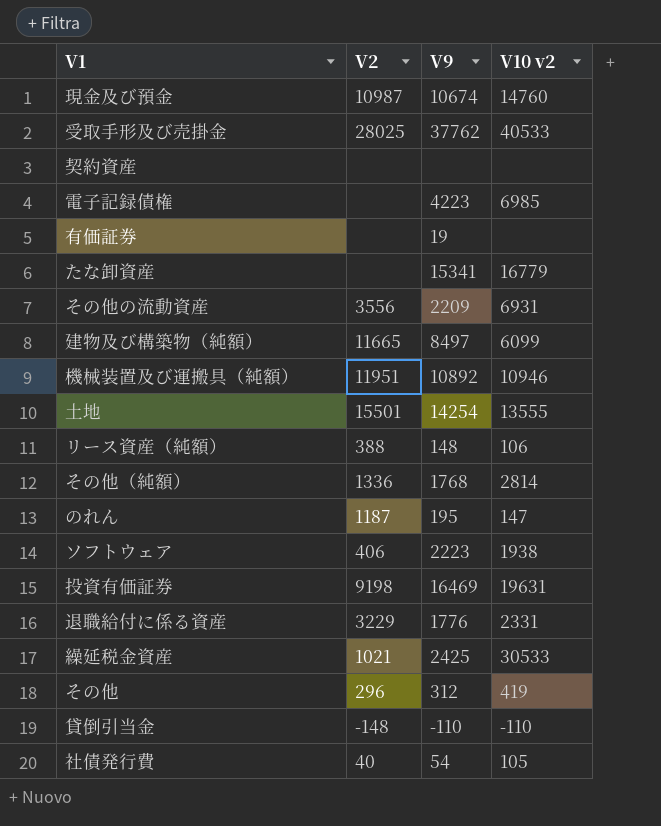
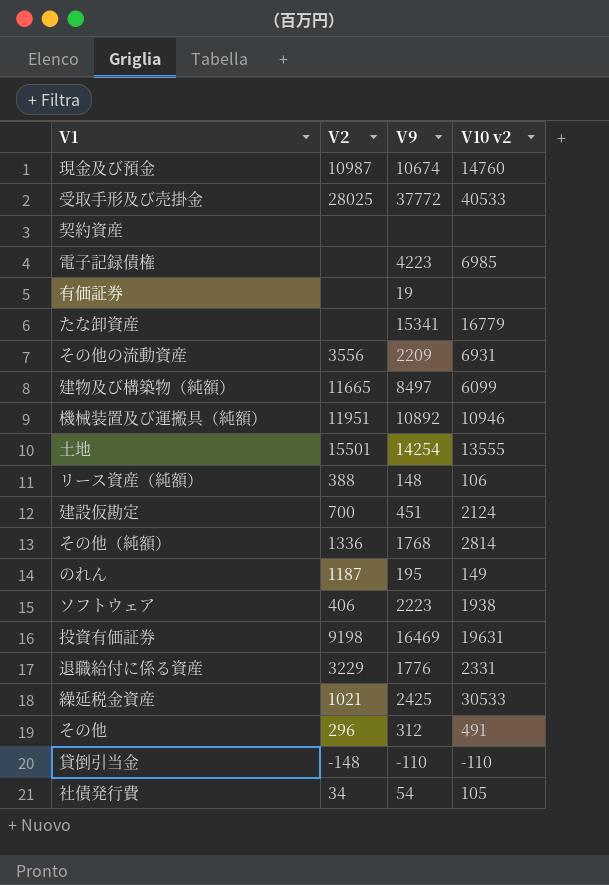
受取手形及び売掛金 | V9: 37762 -> 37772
row 建設仮勘定: none -> 700 | 451 | 2124
のれん | V10 v2: 147 -> 149
その他 | V10 v2: 419 -> 491
社債発行費 | V2: 40 -> 34

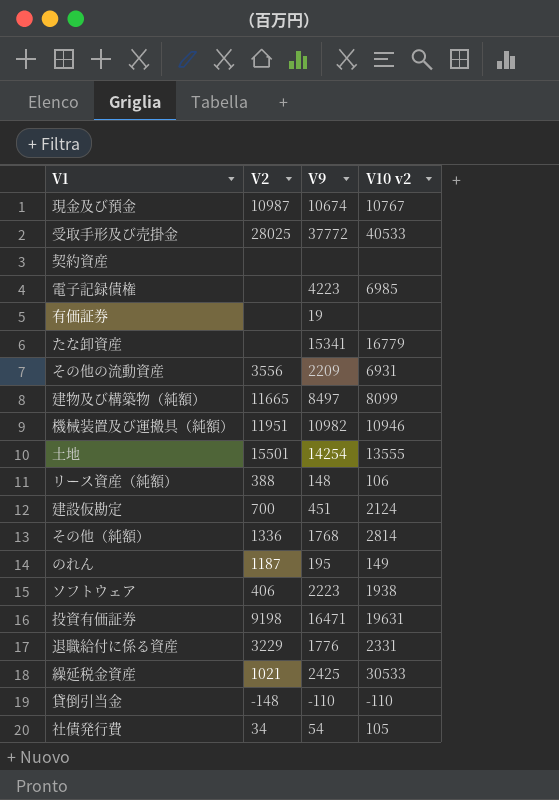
row その他: 296 | 312 | 491 -> none
現金及び預金 | V10 v2: 14760 -> 10767
建物及び構築物（純額） | V10 v2: 6099 -> 8099
機械装置及び運搬具（純額） | V9: 10892 -> 10982
投資有価証券 | V9: 16469 -> 16471

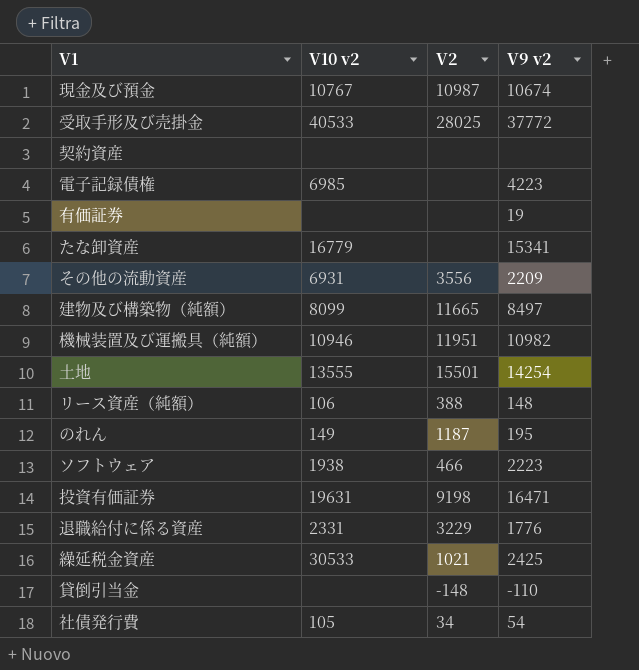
column V10 v2 | position: 4 -> 2
column name: V9 -> V9 v2
row 建設仮勘定: 700 | 451 | 2124 -> none
row その他（純額）: 1336 | 1768 | 2814 -> none
ソフトウェア | V2: 406 -> 466
貸倒引当金 | V10 v2: -110 -> none

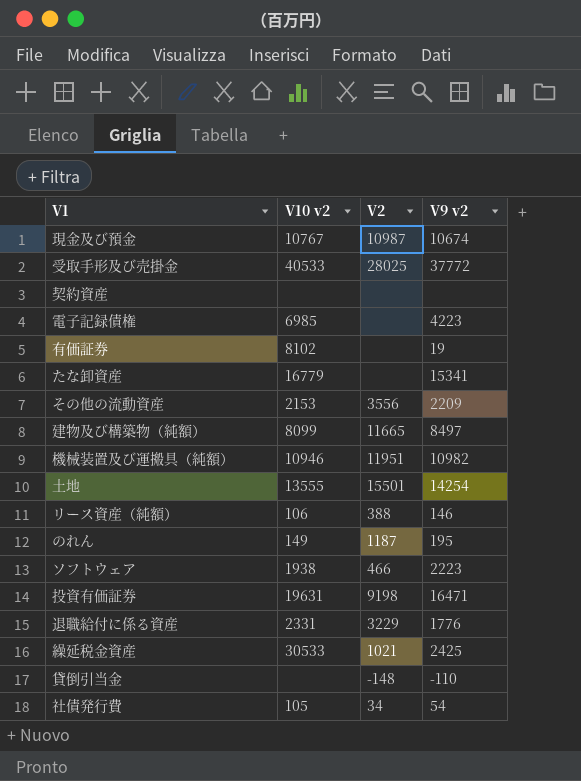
有価証券 | V10 v2: none -> 8102
その他の流動資産 | V10 v2: 6931 -> 2153
リース資産（純額） | V9 v2: 148 -> 146

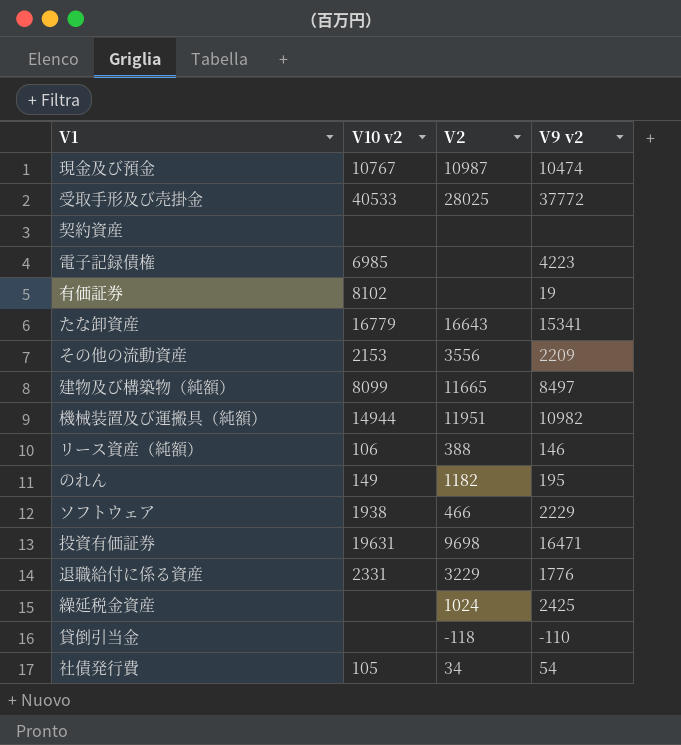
row 土地: 13555 | 15501 | 14254 -> none
現金及び預金 | V9 v2: 10674 -> 10474
たな卸資産 | V2: none -> 16643
機械装置及び運搬具（純額） | V10 v2: 10946 -> 14944
のれん | V2: 1187 -> 1182
ソフトウェア | V9 v2: 2223 -> 2229
投資有価証券 | V2: 9198 -> 9698
繰延税金資産 | V10 v2: 30533 -> none
繰延税金資産 | V2: 1021 -> 1024
貸倒引当金 | V2: -148 -> -118

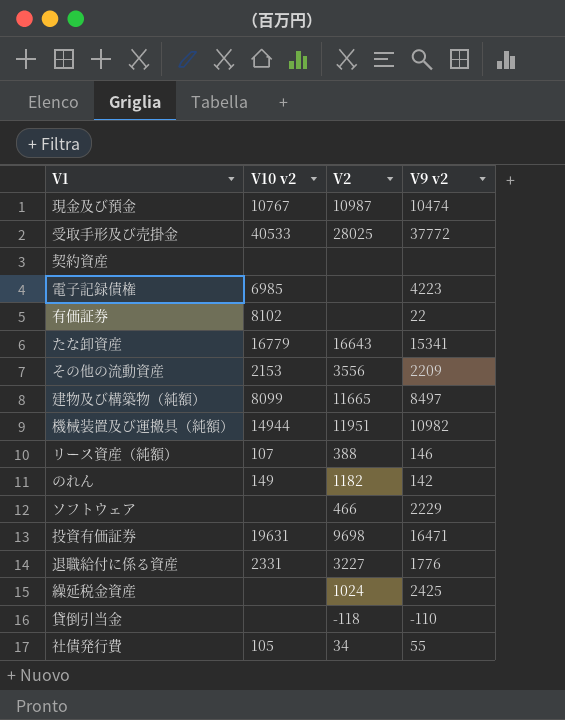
有価証券 | V9 v2: 19 -> 22
リース資産（純額） | V10 v2: 106 -> 107
のれん | V9 v2: 195 -> 142
ソフトウェア | V10 v2: 1938 -> none
退職給付に係る資産 | V2: 3229 -> 3227
社債発行費 | V9 v2: 54 -> 55

